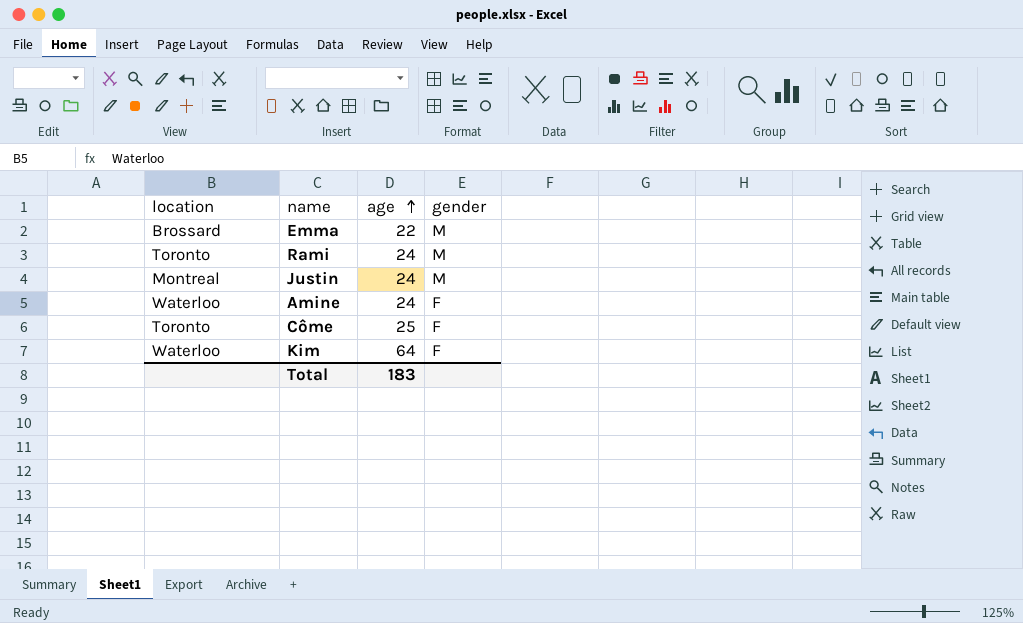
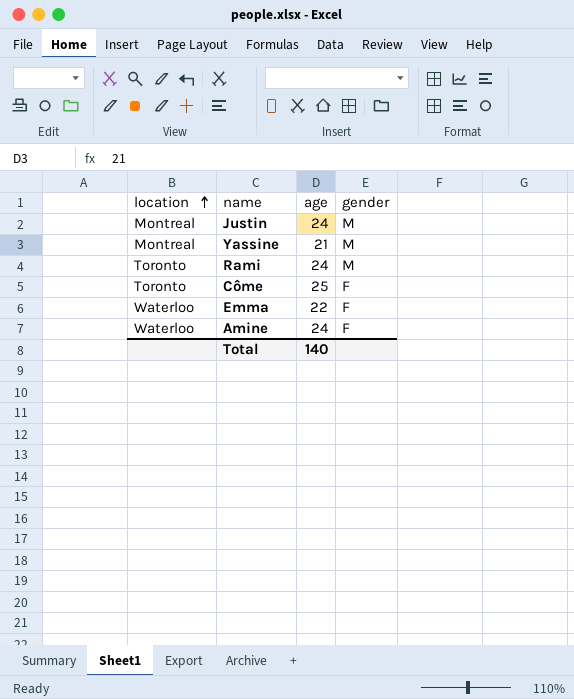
row order: age ascending -> location ascending
row Kim: Waterloo | 64 | F -> none
row Yassine: none -> Montreal | 21 | M
Emma | location: Brossard -> Waterloo
Emma | gender: M -> F
Total | age: 183 -> 140

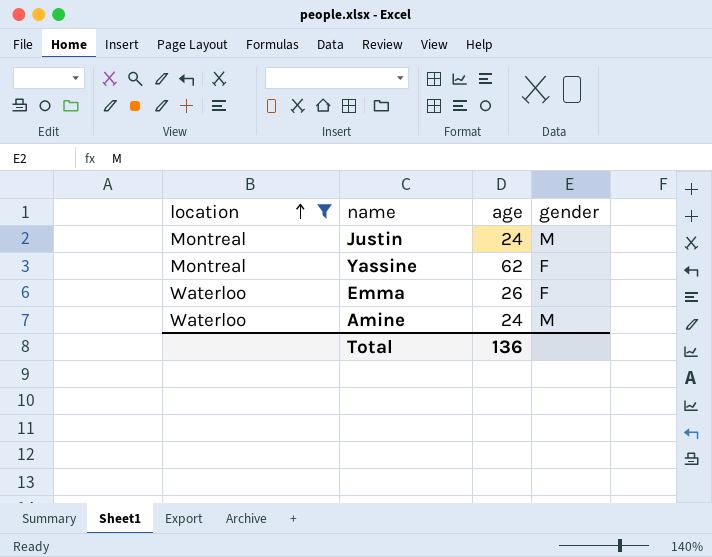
filter: none -> location != Toronto
Yassine | age: 21 -> 62
Yassine | gender: M -> F
Emma | age: 22 -> 26
Amine | gender: F -> M
Total | age: 140 -> 136

